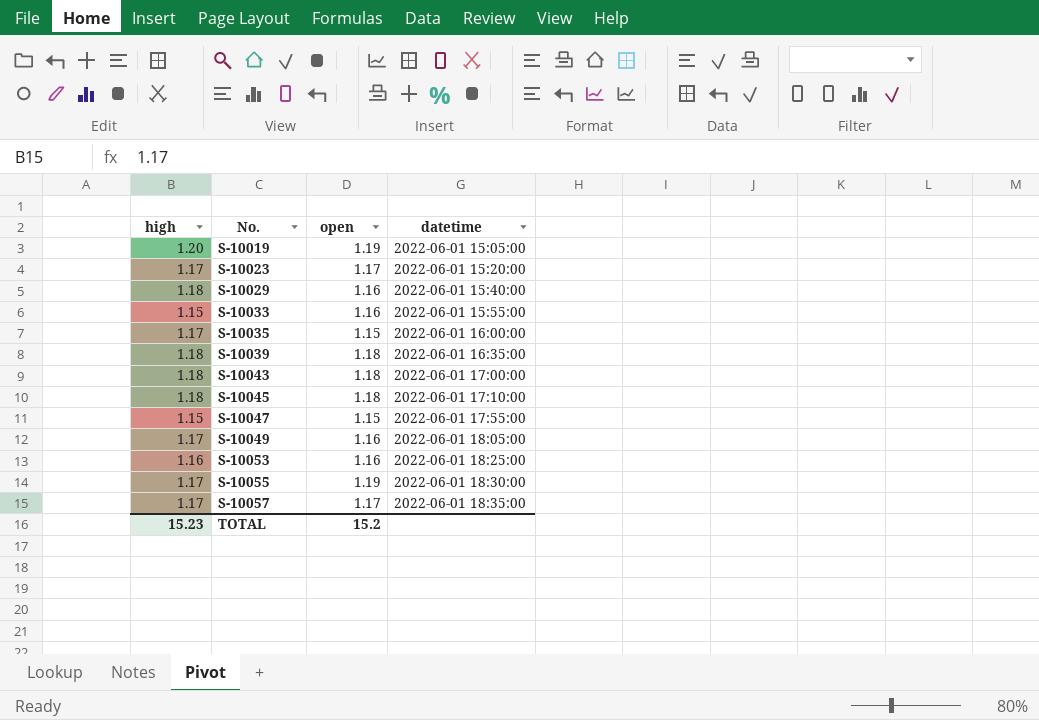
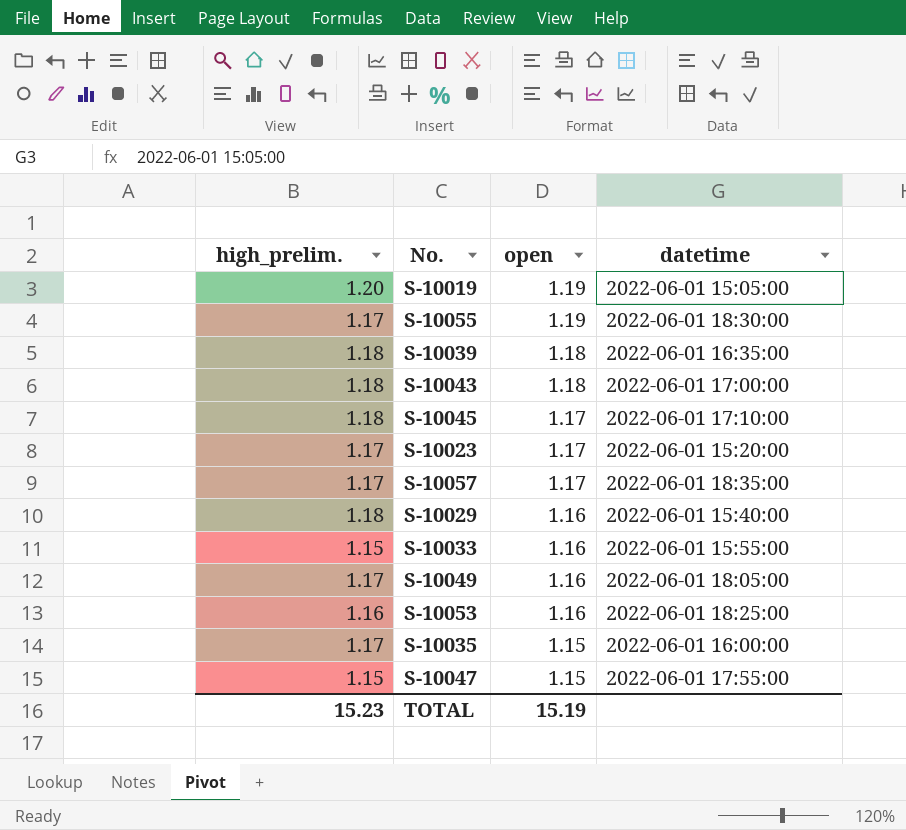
row order: No. ascending -> open descending
column name: high -> high_prelim.
S-10045 | open: 1.18 -> 1.17
TOTAL | open: 15.2 -> 15.19

